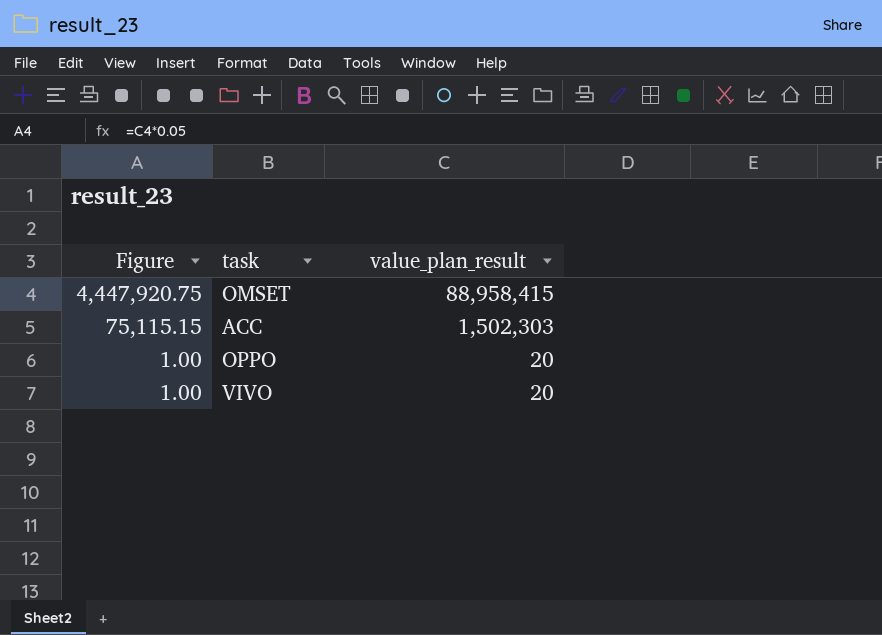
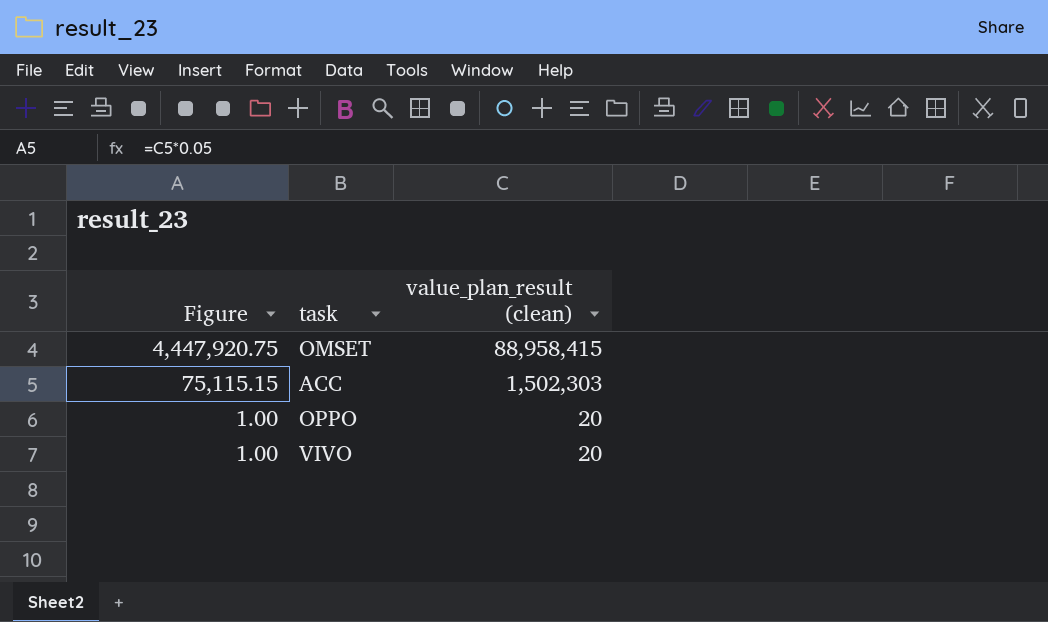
column name: value_plan_result -> value_plan_result (clean)

